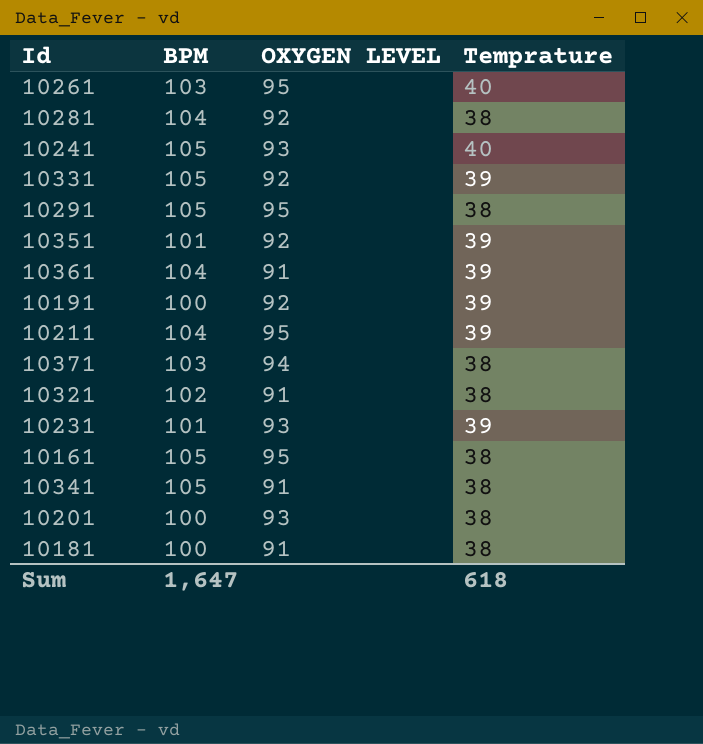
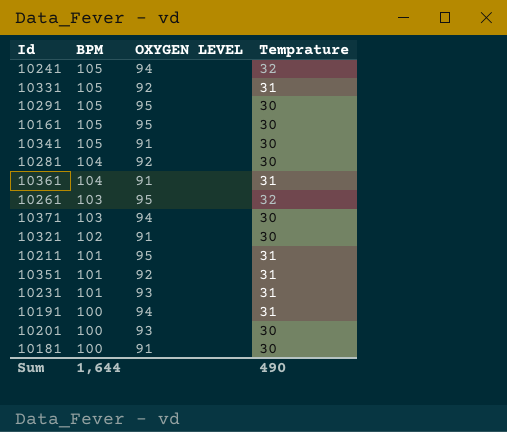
row order: none -> BPM descending
10241 | OXYGEN LEVEL: 93 -> 94
10241 | Temprature: 40 -> 32
10331 | Temprature: 39 -> 31
10291 | Temprature: 38 -> 30
10161 | Temprature: 38 -> 30
10341 | Temprature: 38 -> 30
10281 | Temprature: 38 -> 30
10361 | Temprature: 39 -> 31
10261 | Temprature: 40 -> 32
10371 | Temprature: 38 -> 30
10321 | Temprature: 38 -> 30
10211 | BPM: 104 -> 101
10211 | Temprature: 39 -> 31
10351 | Temprature: 39 -> 31
10231 | Temprature: 39 -> 31
10191 | OXYGEN LEVEL: 92 -> 94
10191 | Temprature: 39 -> 31
10201 | Temprature: 38 -> 30
10181 | Temprature: 38 -> 30
Sum | BPM: 1,647 -> 1,644
Sum | Temprature: 618 -> 490

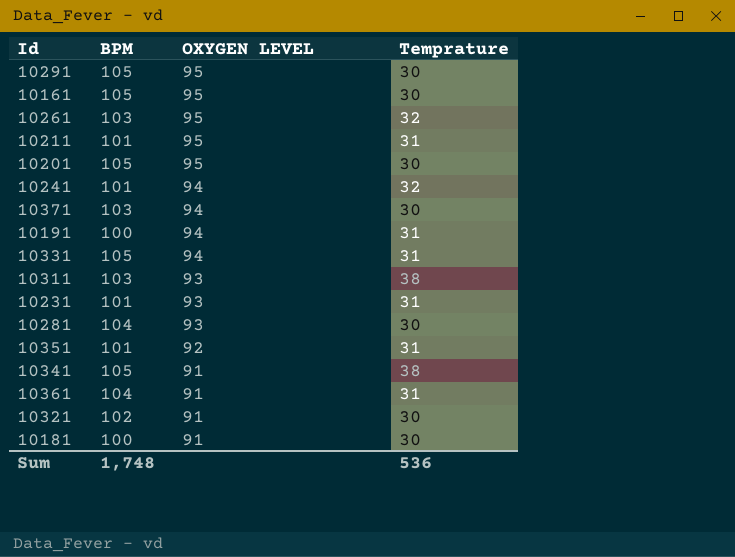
row order: BPM descending -> OXYGEN LEVEL descending
10201 | BPM: 100 -> 105
10201 | OXYGEN LEVEL: 93 -> 95
10241 | BPM: 105 -> 101
10331 | OXYGEN LEVEL: 92 -> 94
row 10311: none -> 103 | 93 | 38
10281 | OXYGEN LEVEL: 92 -> 93
10341 | Temprature: 30 -> 38
Sum | BPM: 1,644 -> 1,748
Sum | Temprature: 490 -> 536

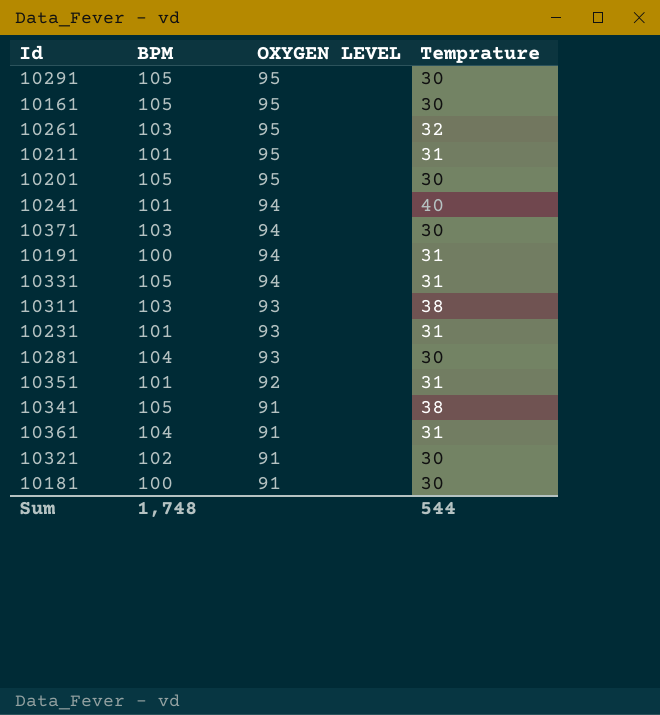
10241 | Temprature: 32 -> 40
Sum | Temprature: 536 -> 544

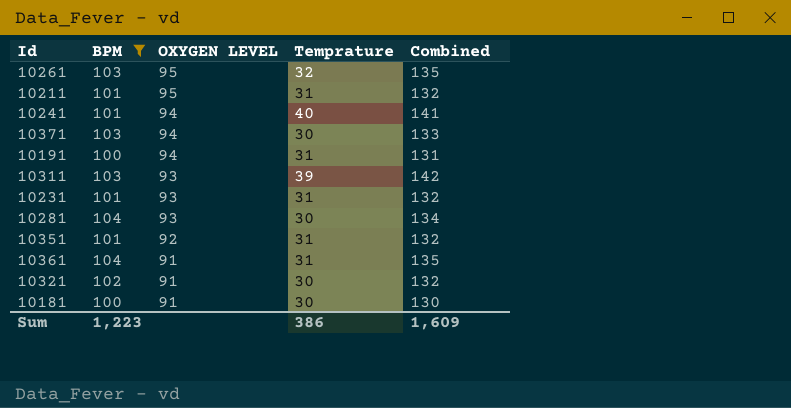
filter: none -> BPM != 105
column Combined | formula: none -> [BPM] + [Temprature]
10311 | Temprature: 38 -> 39
Sum | BPM: 1,748 -> 1,223
Sum | Temprature: 544 -> 386

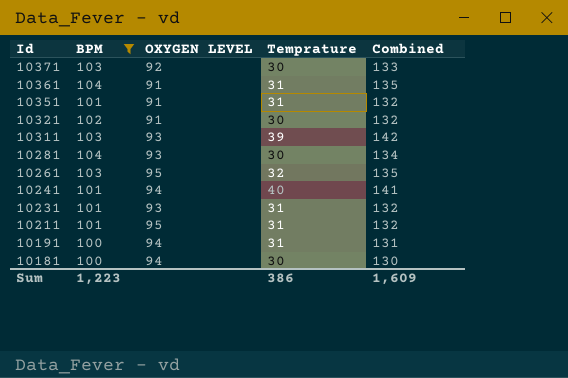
row order: OXYGEN LEVEL descending -> Id descending
10371 | OXYGEN LEVEL: 94 -> 92
10351 | OXYGEN LEVEL: 92 -> 91
10181 | OXYGEN LEVEL: 91 -> 94

